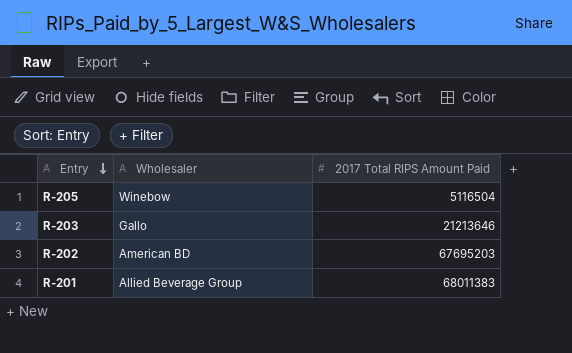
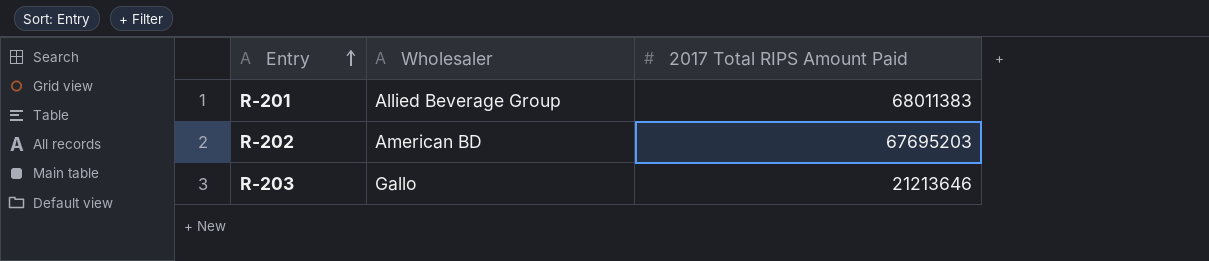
row order: Entry descending -> Entry ascending
row R-205: Winebow | 5116504 -> none

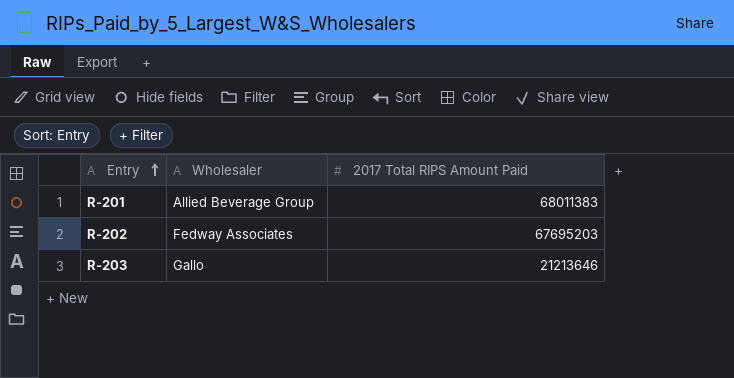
R-202 | Wholesaler: American BD -> Fedway Associates

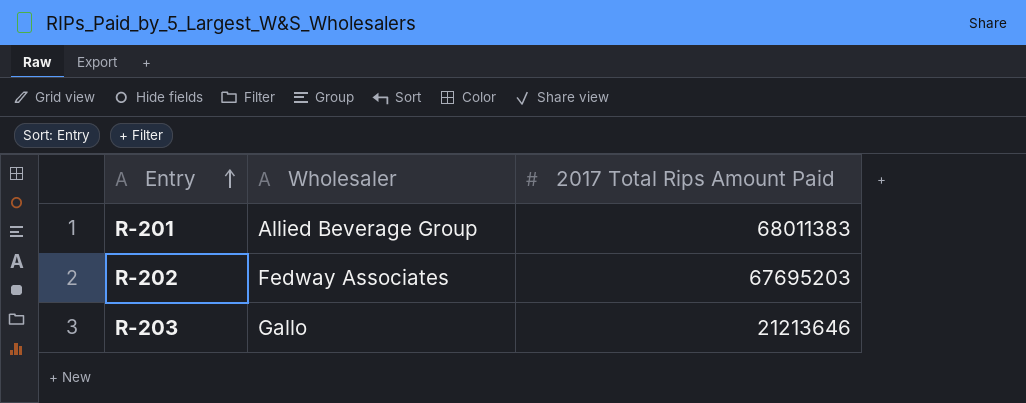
column name: 2017 Total RIPS Amount Paid -> 2017 Total Rips Amount Paid

